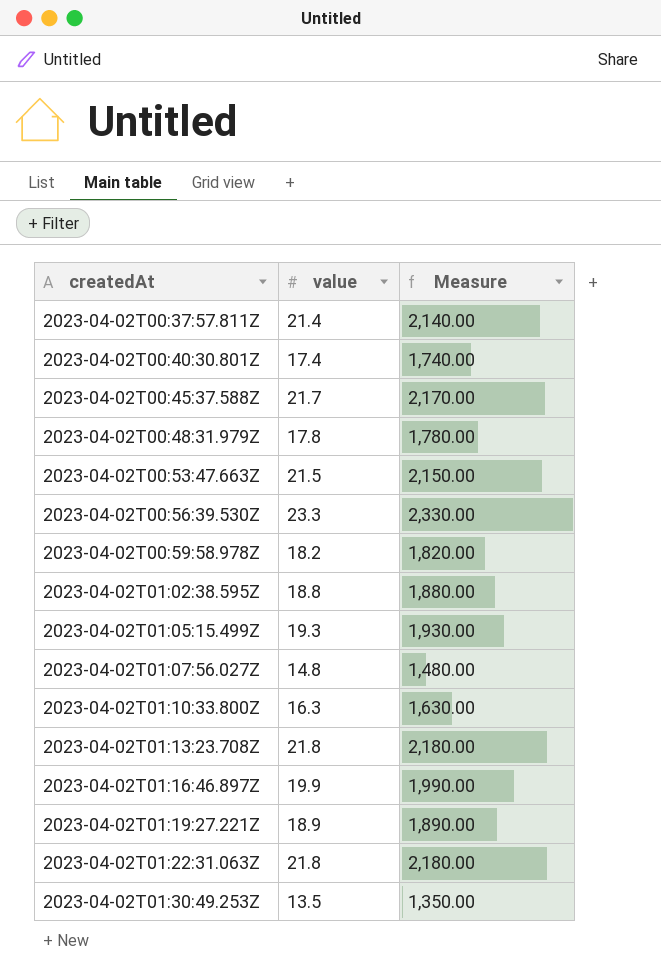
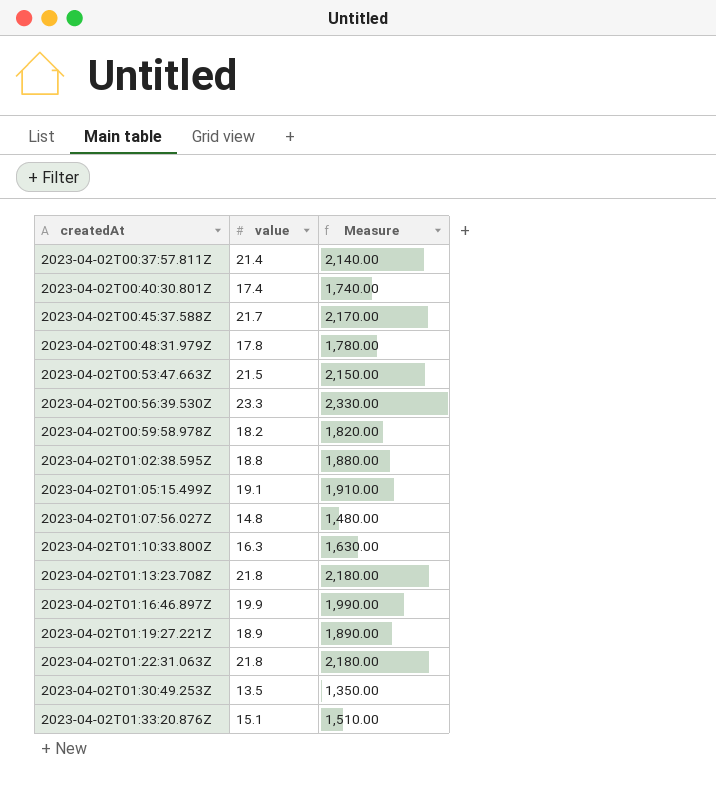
2023-04-02T01:05:15.499Z | value: 19.3 -> 19.1
2023-04-02T01:05:15.499Z | Measure: 1,930.00 -> 1,910.00
row 2023-04-02T01:33:20.876Z: none -> 15.1 | 1,510.00

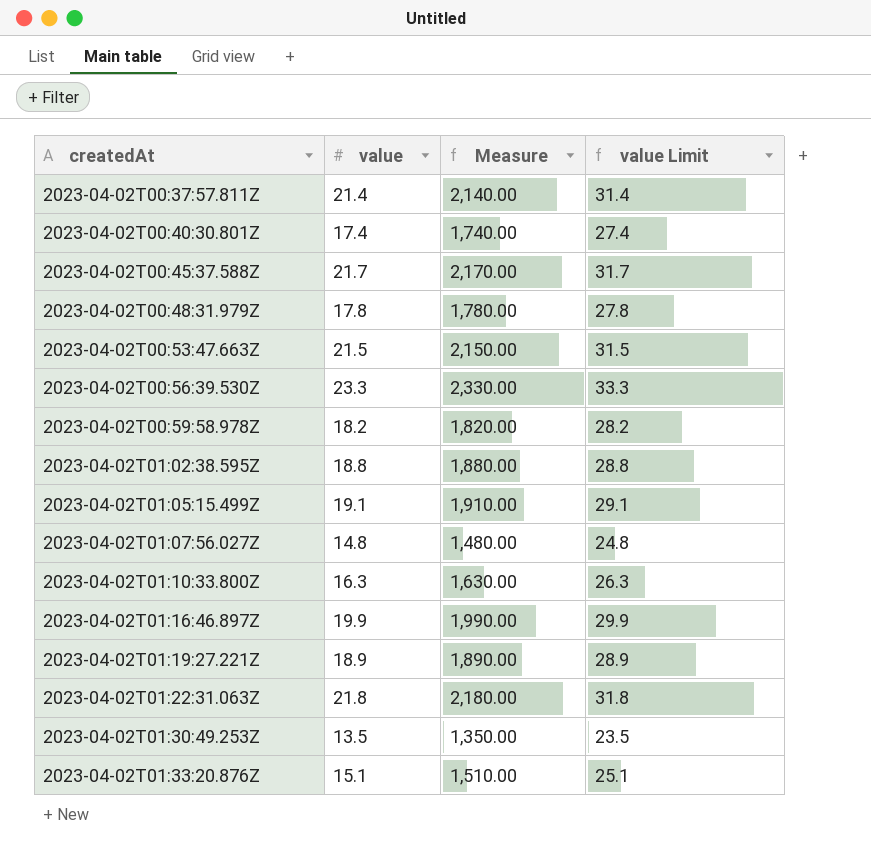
column value Limit | formula: none -> [value] + 10
row 2023-04-02T01:13:23.708Z: 21.8 | 2,180.00 -> none

